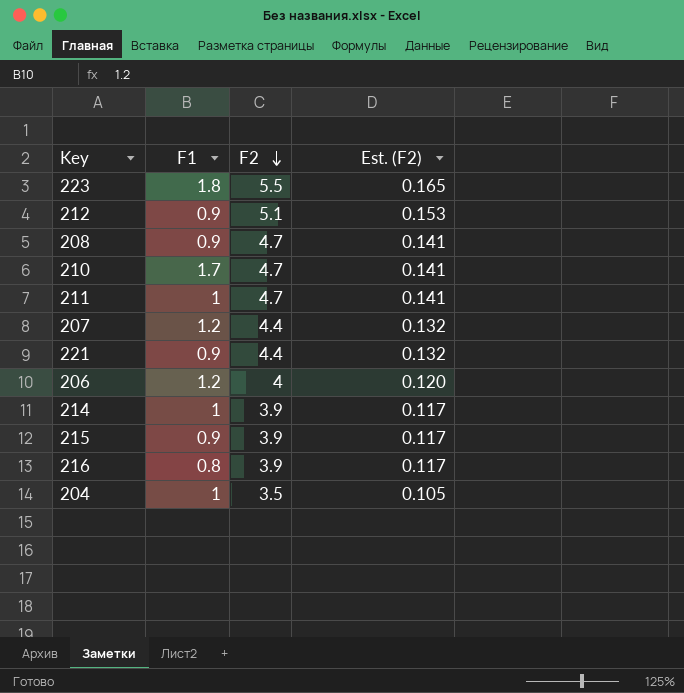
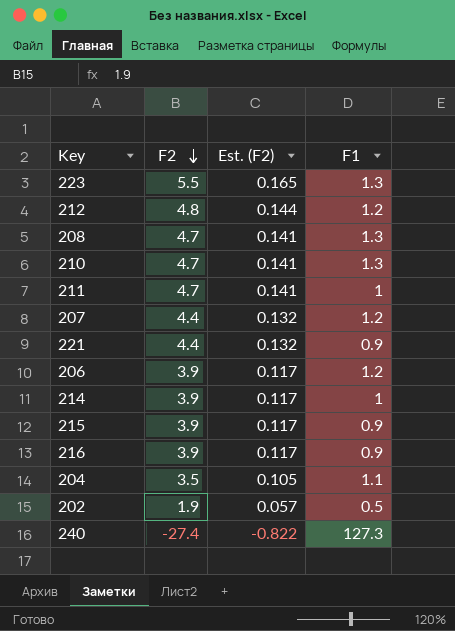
column F1 | position: 2 -> 4
223 | F1: 1.8 -> 1.3
212 | F2: 5.1 -> 4.8
212 | Est. (F2): 0.153 -> 0.144
212 | F1: 0.9 -> 1.2
208 | F1: 0.9 -> 1.3
210 | F1: 1.7 -> 1.3
206 | F2: 4 -> 3.9
206 | Est. (F2): 0.120 -> 0.117
216 | F1: 0.8 -> 0.9
204 | F1: 1 -> 1.1
row 202: none -> 1.9 | 0.057 | 0.5
row 240: none -> -27.4 | -0.822 | 127.3

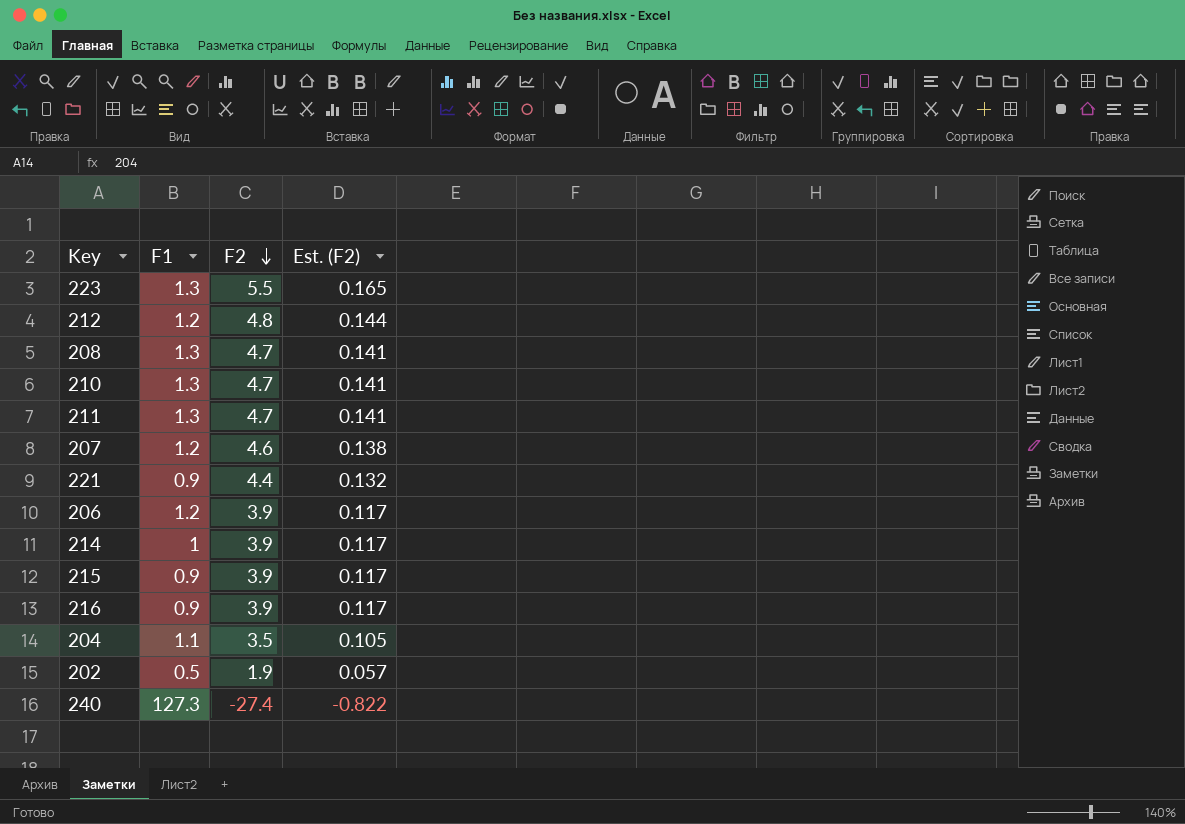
column F1 | position: 4 -> 2
211 | F1: 1 -> 1.3
207 | F2: 4.4 -> 4.6
207 | Est. (F2): 0.132 -> 0.138

